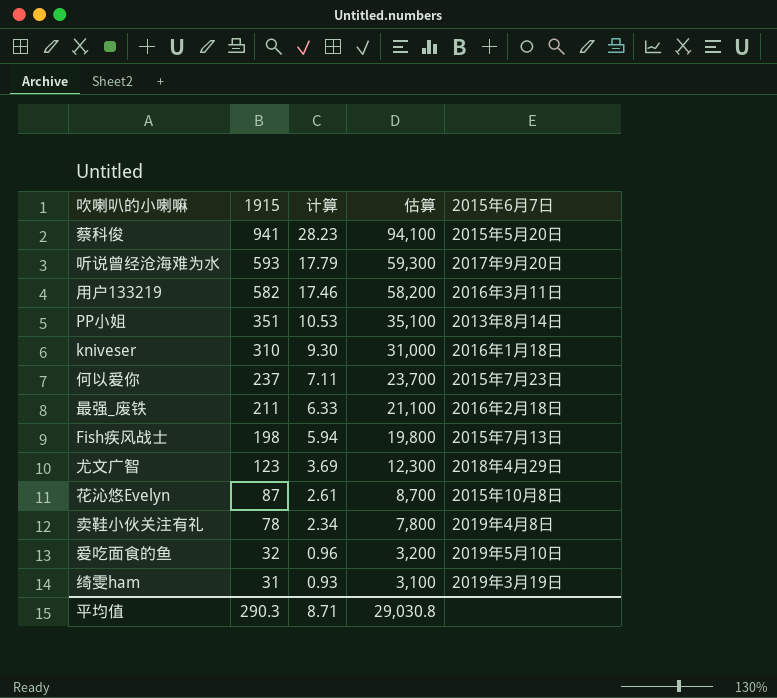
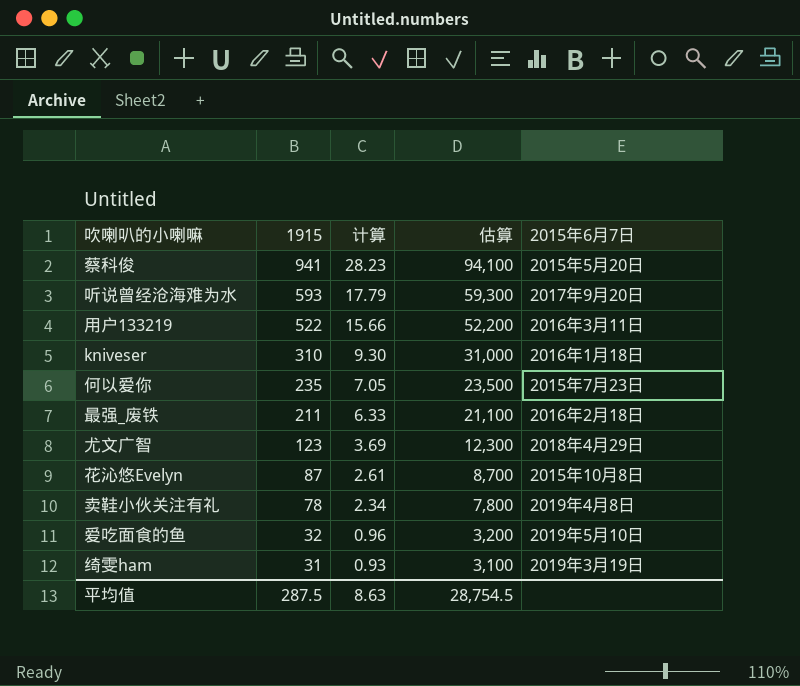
row PP小姐: 351 | 10.53 | 35,100 | 2013年8月14日 -> none
row Fish疾风战士: 198 | 5.94 | 19,800 | 2015年7月13日 -> none
用户133219 | 1915: 582 -> 522
用户133219 | 计算: 17.46 -> 15.66
用户133219 | 估算: 58,200 -> 52,200
何以爱你 | 1915: 237 -> 235
何以爱你 | 计算: 7.11 -> 7.05
何以爱你 | 估算: 23,700 -> 23,500
平均值 | 1915: 290.3 -> 287.5
平均值 | 计算: 8.71 -> 8.63
平均值 | 估算: 29,030.8 -> 28,754.5

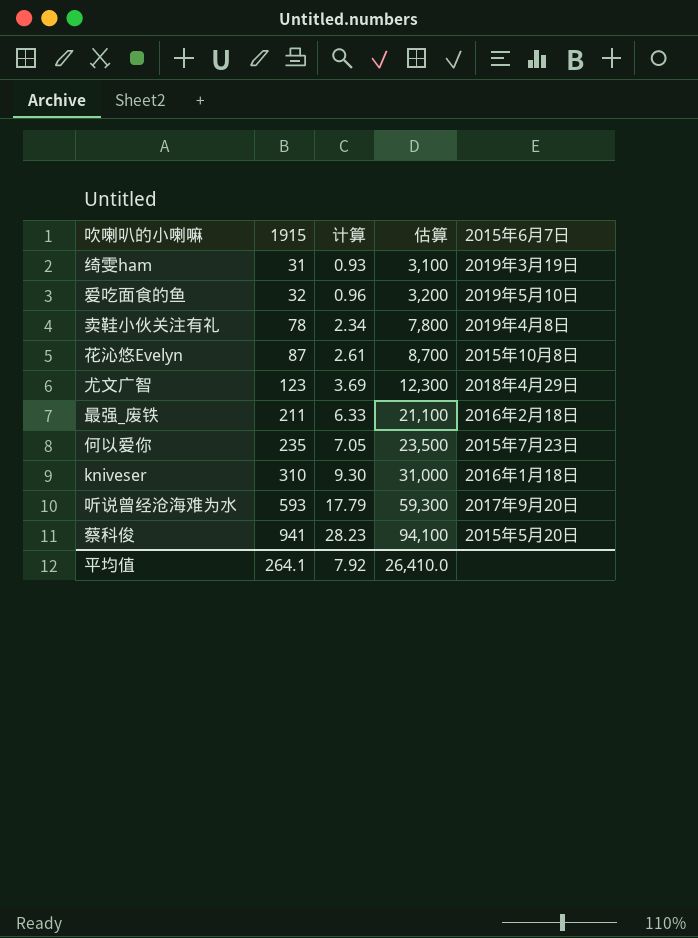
row order: 1915 descending -> 1915 ascending
row 用户133219: 522 | 15.66 | 52,200 | 2016年3月11日 -> none
平均值 | 1915: 287.5 -> 264.1
平均值 | 计算: 8.63 -> 7.92
平均值 | 估算: 28,754.5 -> 26,410.0

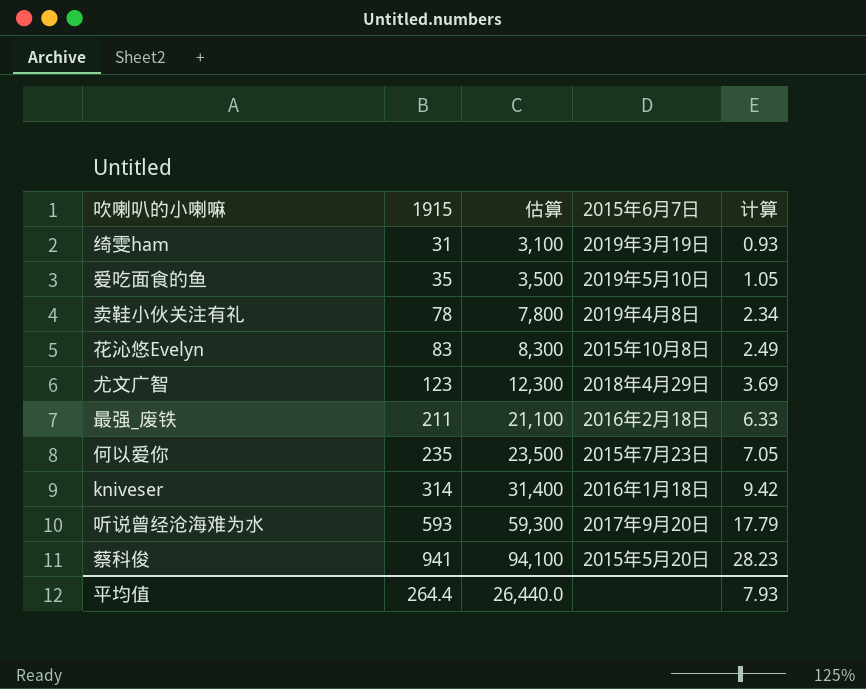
column 计算 | position: 3 -> 5
爱吃面食的鱼 | 1915: 32 -> 35
爱吃面食的鱼 | 估算: 3,200 -> 3,500
爱吃面食的鱼 | 计算: 0.96 -> 1.05
花沁悠Evelyn | 1915: 87 -> 83
花沁悠Evelyn | 估算: 8,700 -> 8,300
花沁悠Evelyn | 计算: 2.61 -> 2.49
kniveser | 1915: 310 -> 314
kniveser | 估算: 31,000 -> 31,400
kniveser | 计算: 9.30 -> 9.42
平均值 | 1915: 264.1 -> 264.4
平均值 | 估算: 26,410.0 -> 26,440.0
平均值 | 计算: 7.92 -> 7.93

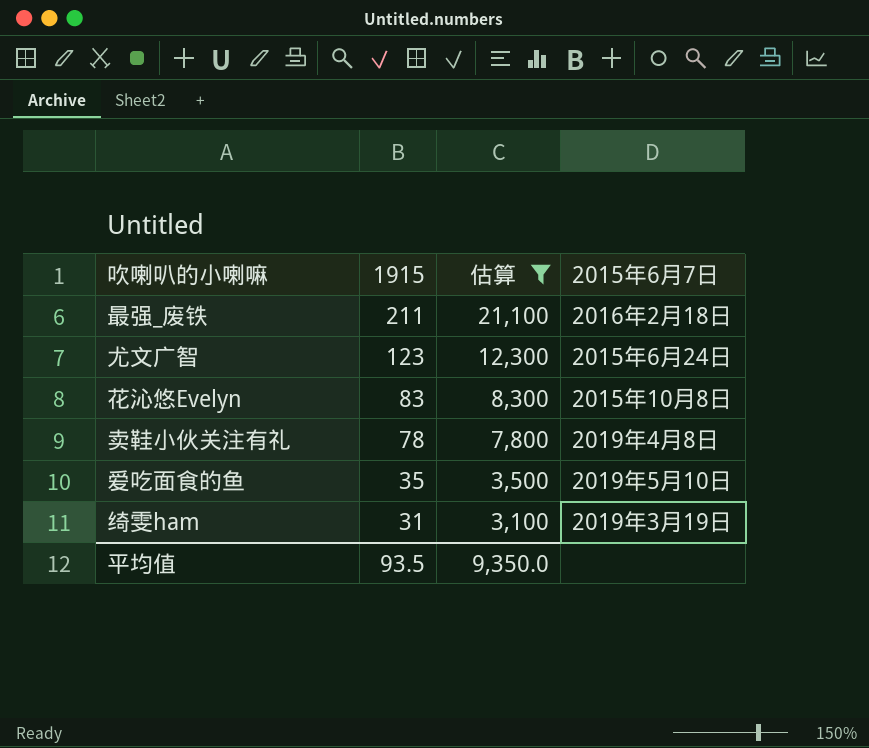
filter: none -> 估算 <= 21,100
row order: 1915 ascending -> 1915 descending
column 计算 | formula: [1915] * 0.03 -> none
尤文广智 | 2015年6月7日: 2018年4月29日 -> 2015年6月24日
平均值 | 1915: 264.4 -> 93.5
平均值 | 估算: 26,440.0 -> 9,350.0

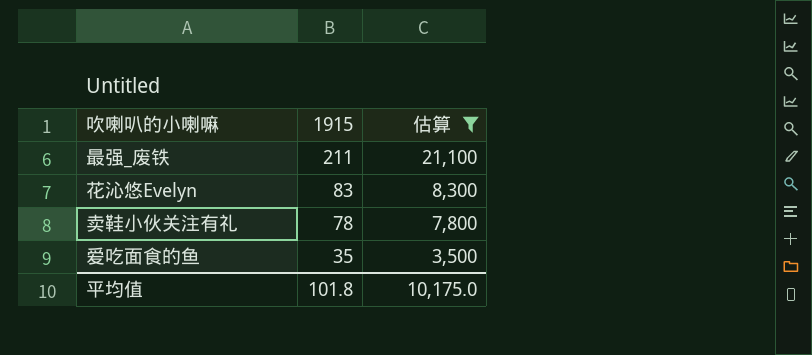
column 2015年6月7日 | position: 4 -> none
row 尤文广智: 123 | 12,300 | 2015年6月24日 -> none
row 绮雯ham: 31 | 3,100 | 2019年3月19日 -> none
平均值 | 1915: 93.5 -> 101.8
平均值 | 估算: 9,350.0 -> 10,175.0

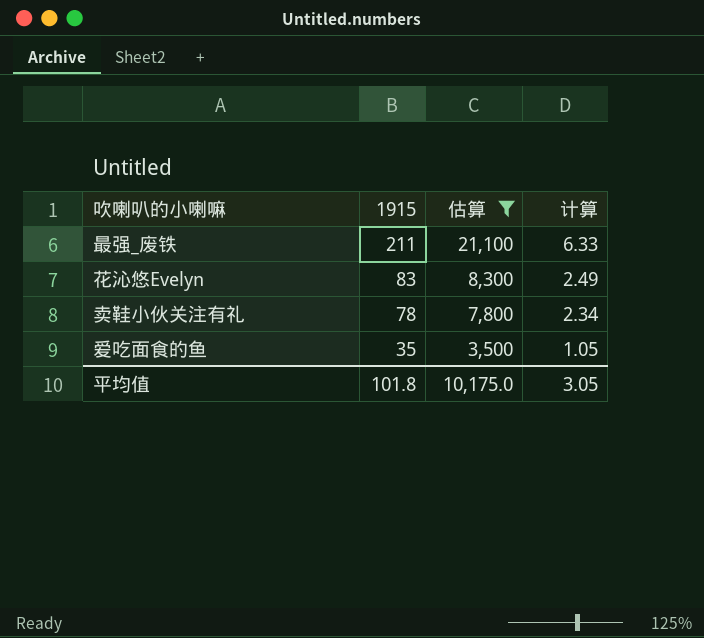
column 计算 | formula: none -> [1915] * 0.03

